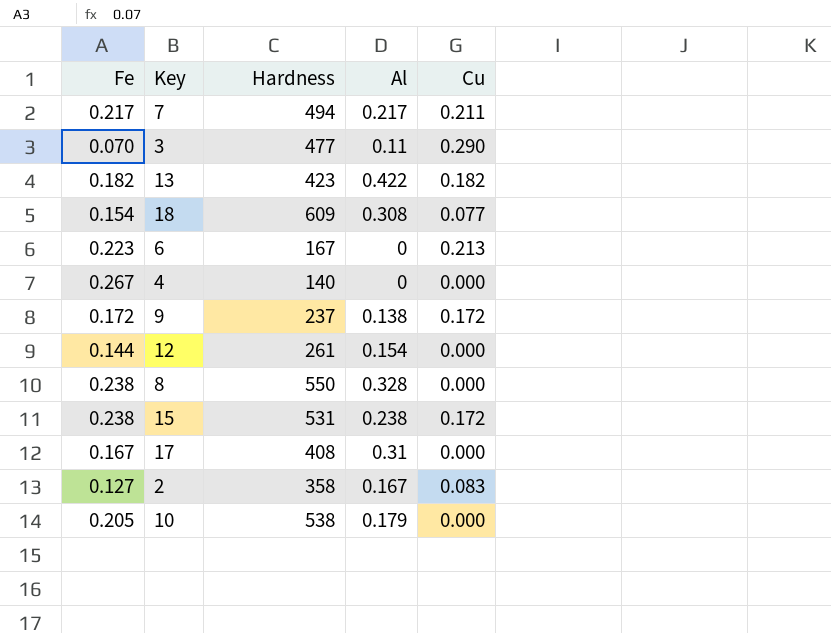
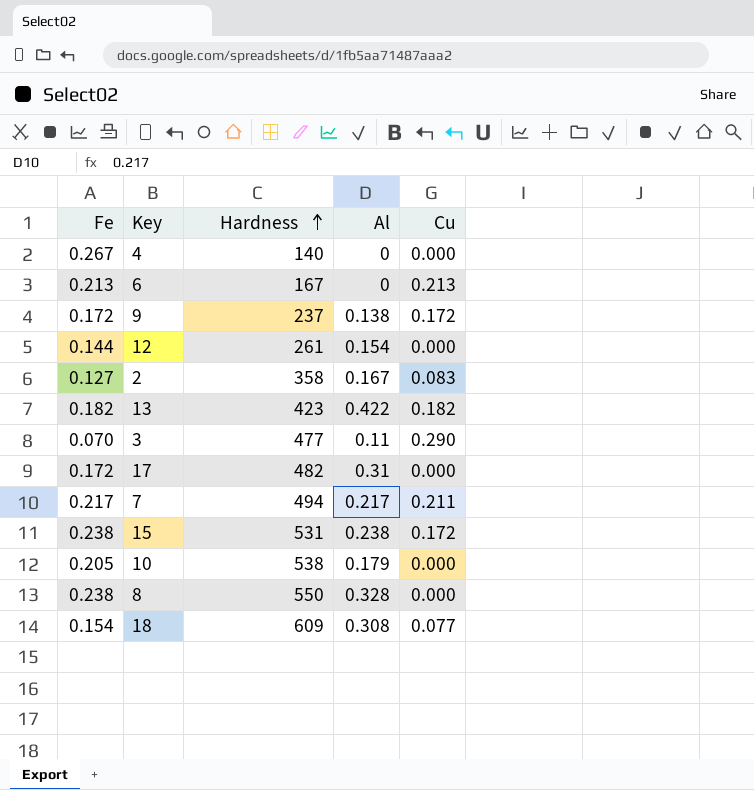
row order: none -> Hardness ascending
6 | Fe: 0.223 -> 0.213
17 | Fe: 0.167 -> 0.172
17 | Hardness: 408 -> 482

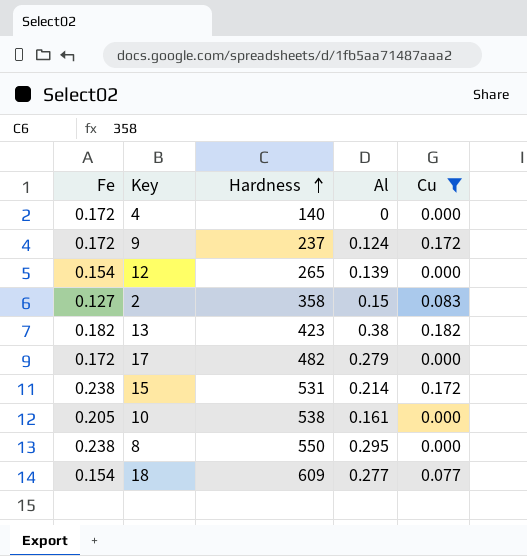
filter: none -> Cu <= 0.182
4 | Fe: 0.267 -> 0.172
9 | Al: 0.138 -> 0.124
12 | Fe: 0.144 -> 0.154
12 | Hardness: 261 -> 265
12 | Al: 0.154 -> 0.139
2 | Al: 0.167 -> 0.15
13 | Al: 0.422 -> 0.38
17 | Al: 0.31 -> 0.279
15 | Al: 0.238 -> 0.214
10 | Al: 0.179 -> 0.161
8 | Al: 0.328 -> 0.295
18 | Al: 0.308 -> 0.277

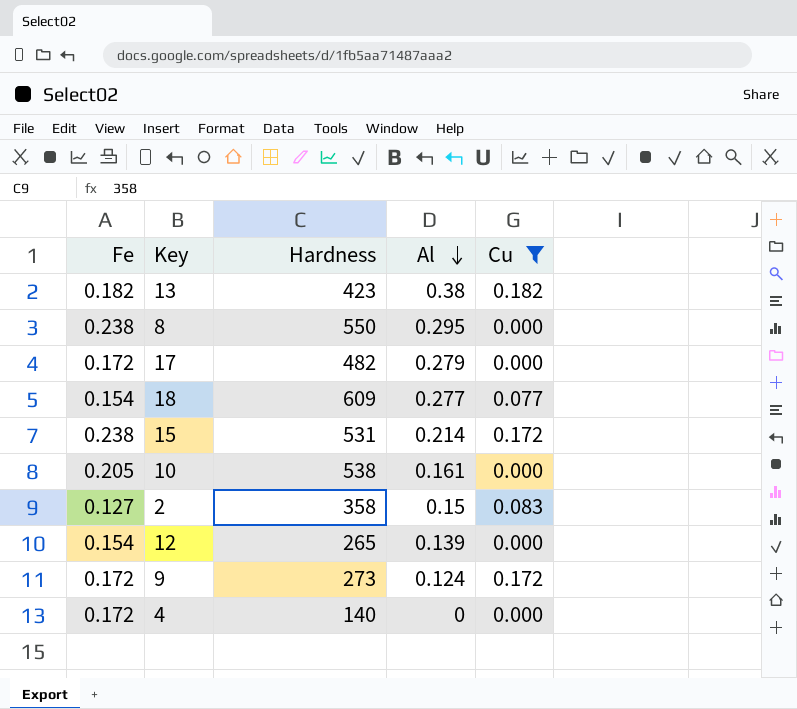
row order: Hardness ascending -> Al descending
9 | Hardness: 237 -> 273

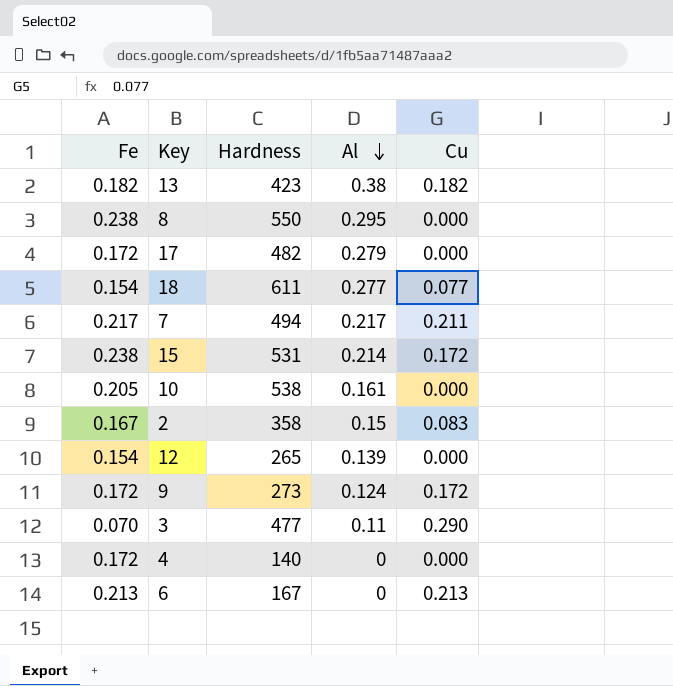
filter: Cu <= 0.182 -> none
18 | Hardness: 609 -> 611
2 | Fe: 0.127 -> 0.167

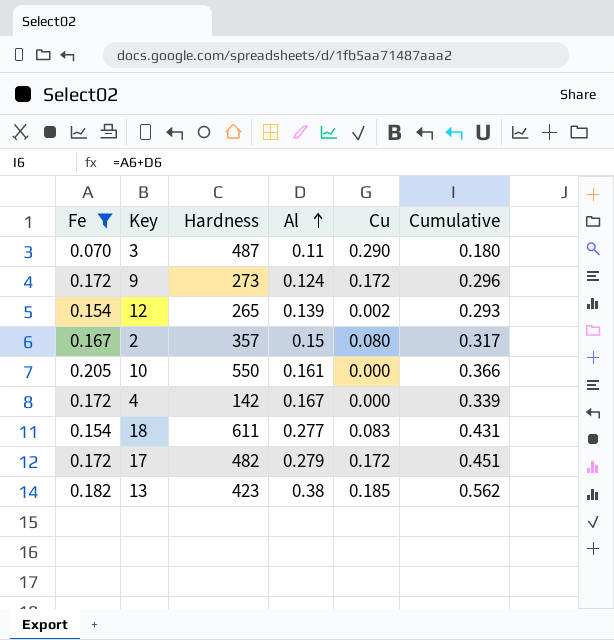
filter: none -> Fe <= 0.205
row order: Al descending -> Al ascending
column Cumulative | formula: none -> [Fe] + [Al]
3 | Hardness: 477 -> 487
12 | Cu: 0.000 -> 0.002
2 | Hardness: 358 -> 357
2 | Cu: 0.083 -> 0.080
10 | Hardness: 538 -> 550
4 | Hardness: 140 -> 142
4 | Al: 0 -> 0.167
18 | Cu: 0.077 -> 0.083
17 | Cu: 0.000 -> 0.172
13 | Cu: 0.182 -> 0.185

